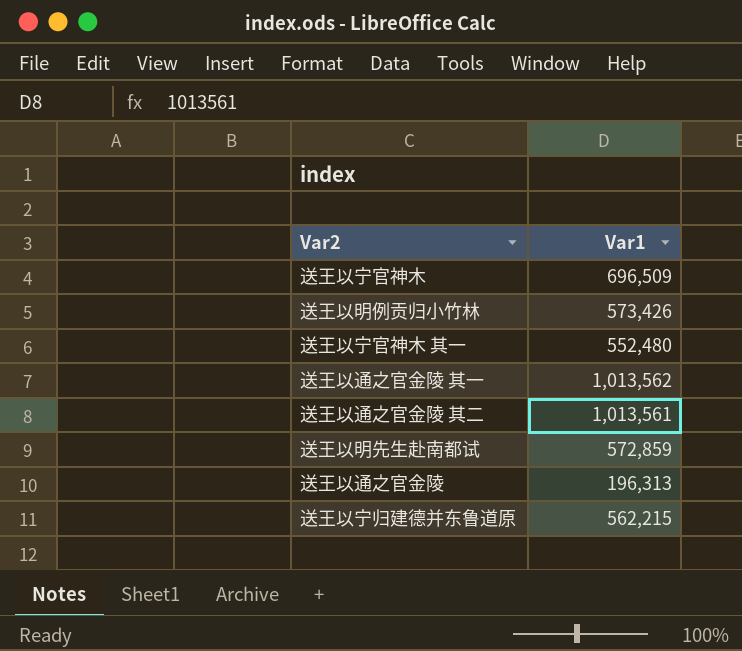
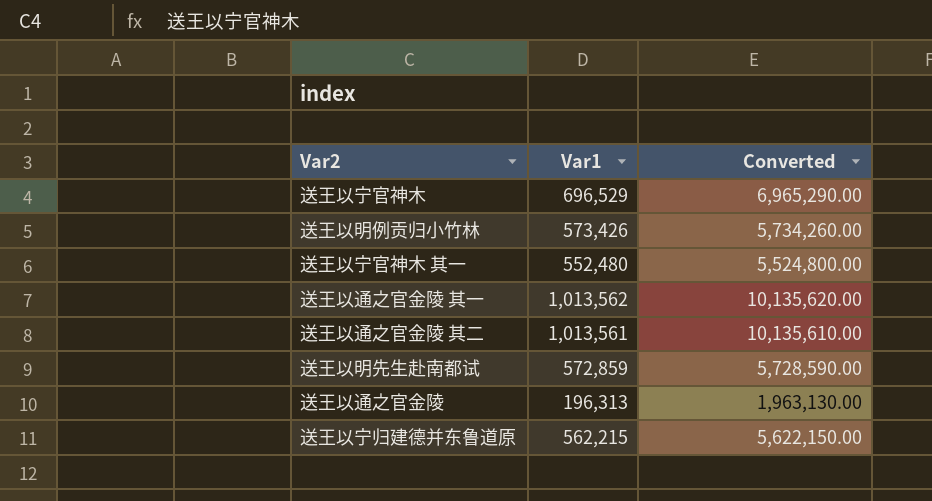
column Converted | formula: none -> [Var1] * 10
送王以宁官神木 | Var1: 696,509 -> 696,529

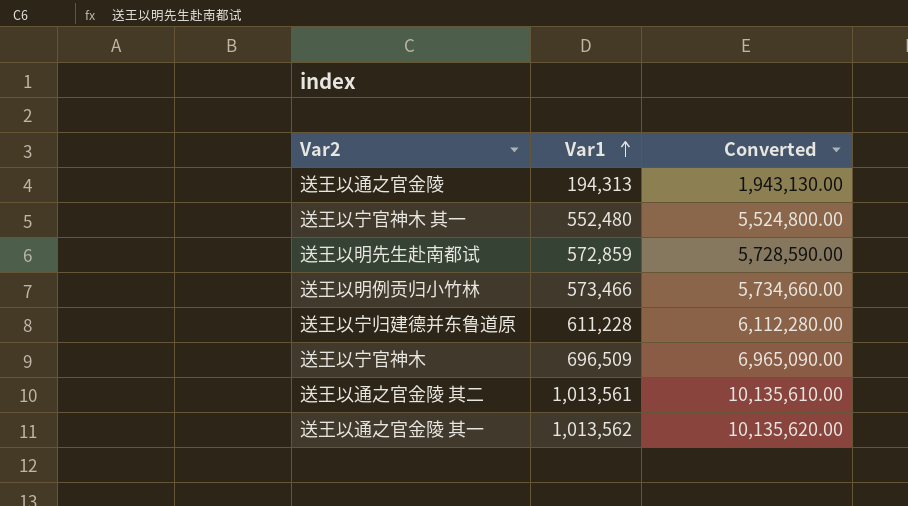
row order: none -> Var1 ascending
送王以通之官金陵 | Var1: 196,313 -> 194,313
送王以通之官金陵 | Converted: 1,963,130.00 -> 1,943,130.00
送王以明例贡归小竹林 | Var1: 573,426 -> 573,466
送王以明例贡归小竹林 | Converted: 5,734,260.00 -> 5,734,660.00
送王以宁归建德并东鲁道原 | Var1: 562,215 -> 611,228
送王以宁归建德并东鲁道原 | Converted: 5,622,150.00 -> 6,112,280.00
送王以宁官神木 | Var1: 696,529 -> 696,509
送王以宁官神木 | Converted: 6,965,290.00 -> 6,965,090.00

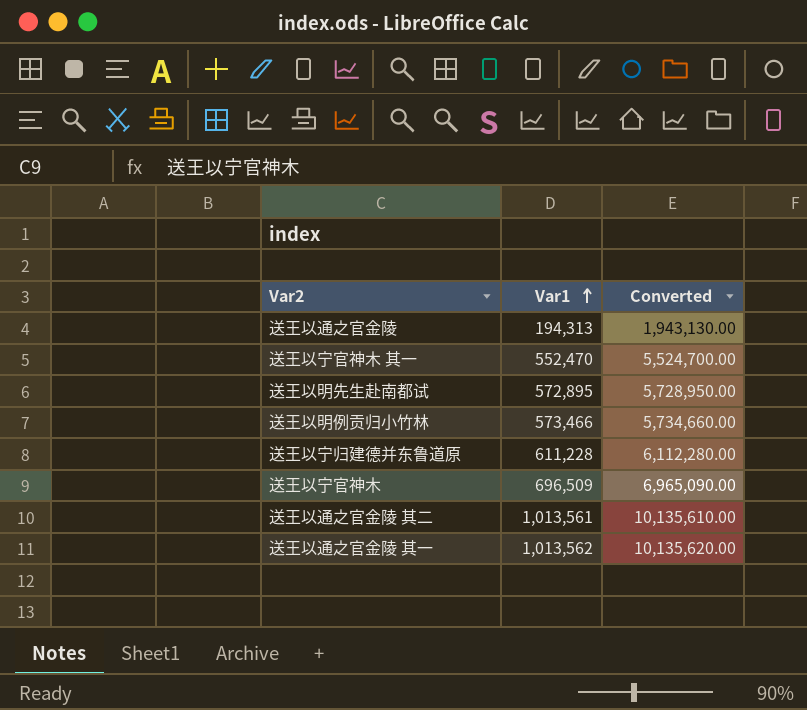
送王以宁官神木 其一 | Var1: 552,480 -> 552,470
送王以宁官神木 其一 | Converted: 5,524,800.00 -> 5,524,700.00
送王以明先生赴南都试 | Var1: 572,859 -> 572,895
送王以明先生赴南都试 | Converted: 5,728,590.00 -> 5,728,950.00

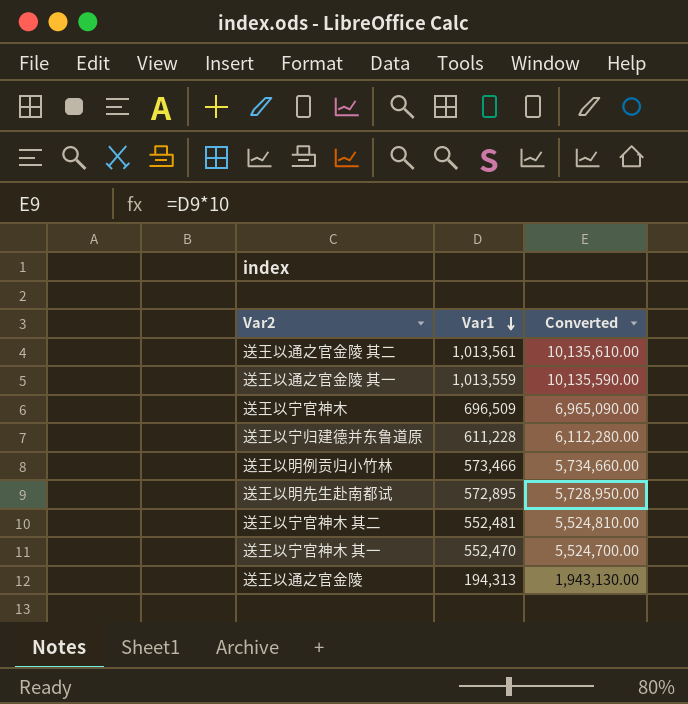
row order: Var1 ascending -> Var1 descending
送王以通之官金陵 其一 | Var1: 1,013,562 -> 1,013,559
送王以通之官金陵 其一 | Converted: 10,135,620.00 -> 10,135,590.00
row 送王以宁官神木 其二: none -> 552,481 | 5,524,810.00

